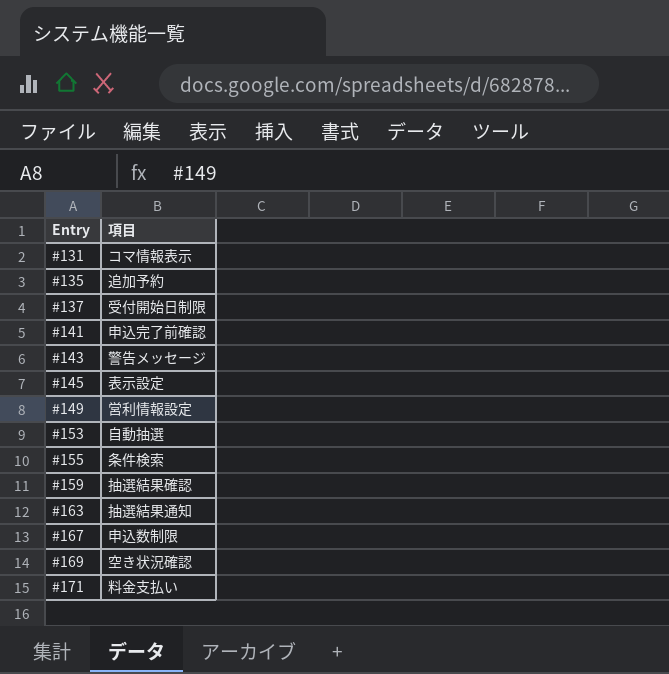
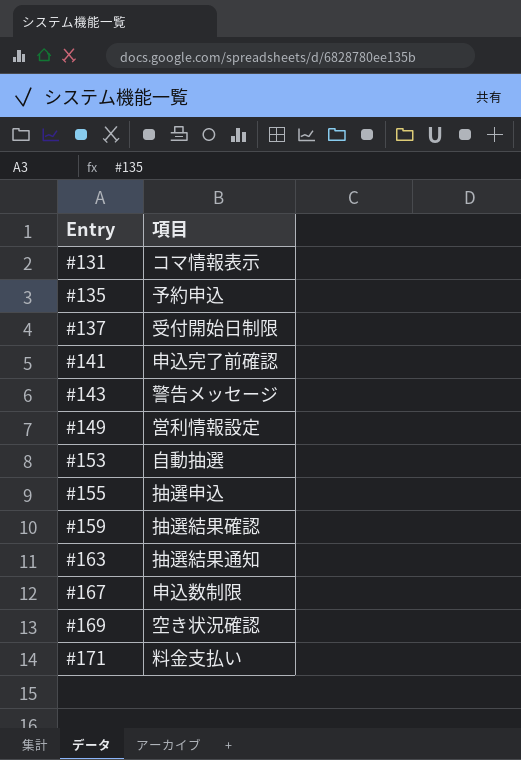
row #145: 表示設定 -> none
#135 | 項目: 追加予約 -> 予約申込
#155 | 項目: 条件検索 -> 抽選申込

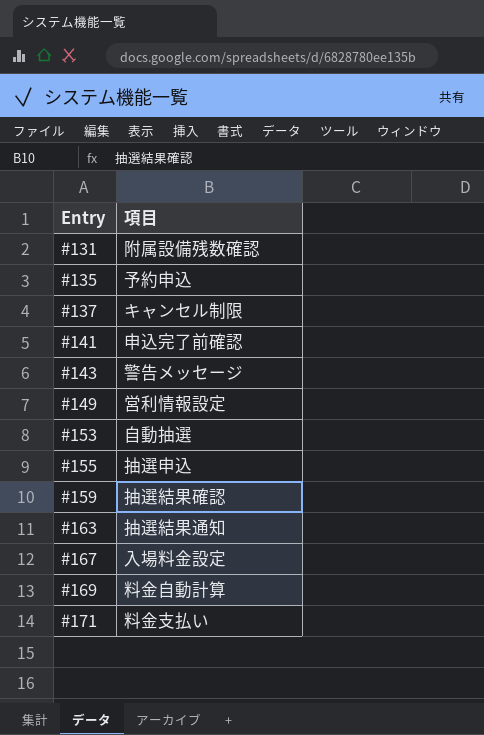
#131 | 項目: コマ情報表示 -> 附属設備残数確認
#137 | 項目: 受付開始日制限 -> キャンセル制限
#167 | 項目: 申込数制限 -> 入場料金設定
#169 | 項目: 空き状況確認 -> 料金自動計算

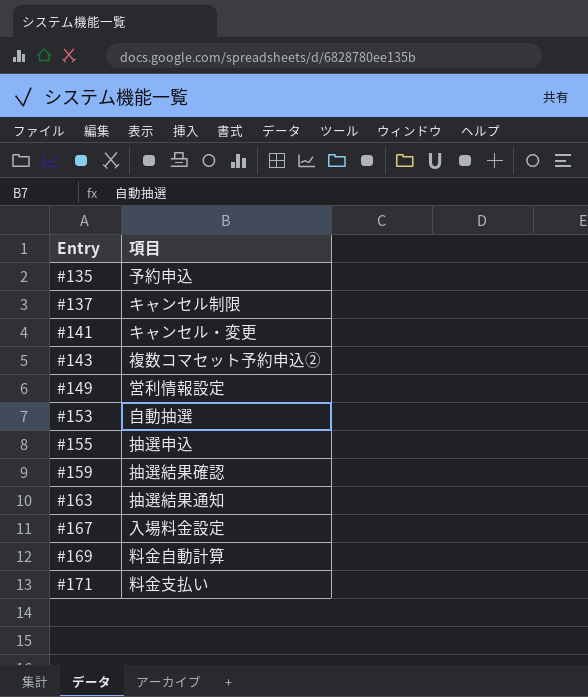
row #131: 附属設備残数確認 -> none
#141 | 項目: 申込完了前確認 -> キャンセル・変更
#143 | 項目: 警告メッセージ -> 複数コマセット予約申込②

